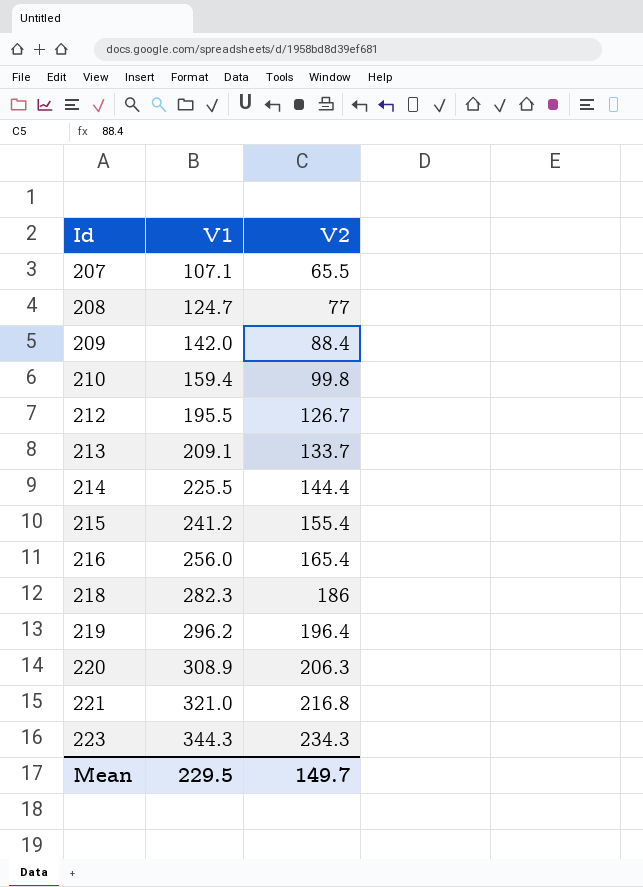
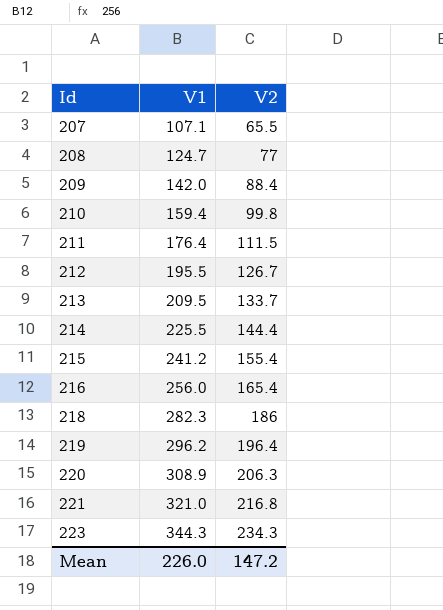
row 211: none -> 176.4 | 111.5
213 | V1: 209.1 -> 209.5
Mean | V1: 229.5 -> 226.0
Mean | V2: 149.7 -> 147.2

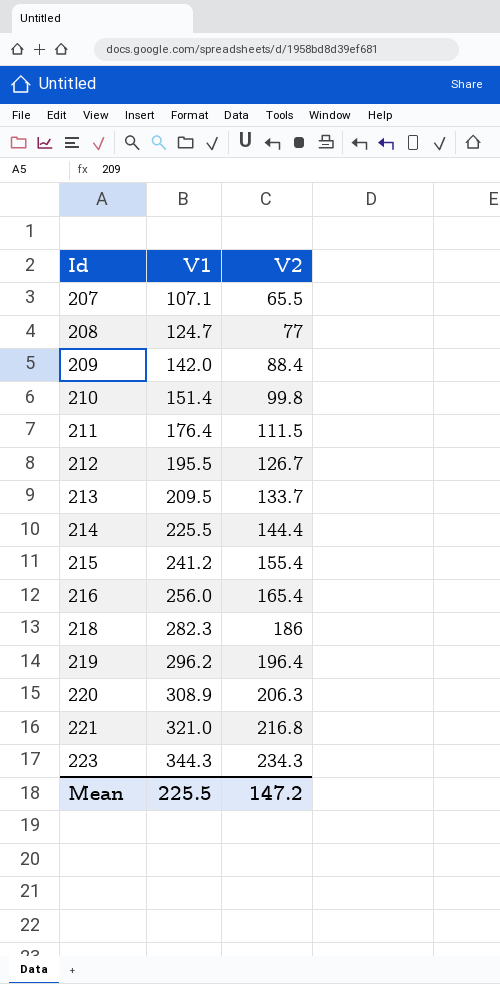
210 | V1: 159.4 -> 151.4
Mean | V1: 226.0 -> 225.5

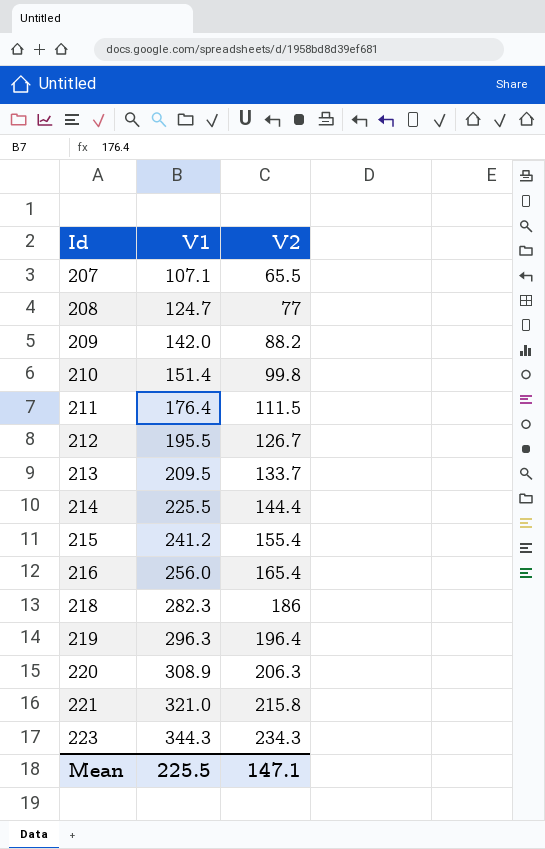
209 | V2: 88.4 -> 88.2
219 | V1: 296.2 -> 296.3
221 | V2: 216.8 -> 215.8
Mean | V2: 147.2 -> 147.1

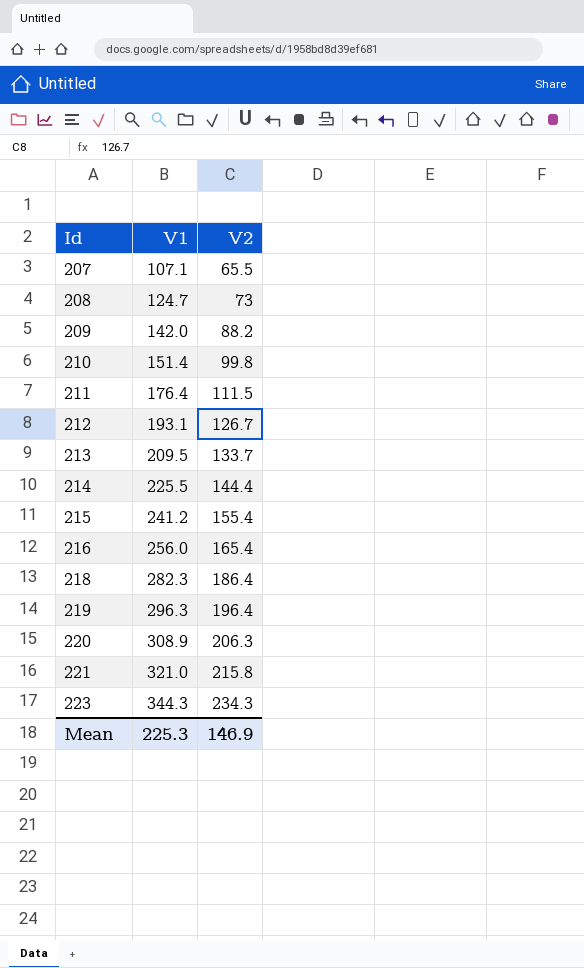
208 | V2: 77 -> 73
212 | V1: 195.5 -> 193.1
218 | V2: 186 -> 186.4
Mean | V1: 225.5 -> 225.3
Mean | V2: 147.1 -> 146.9

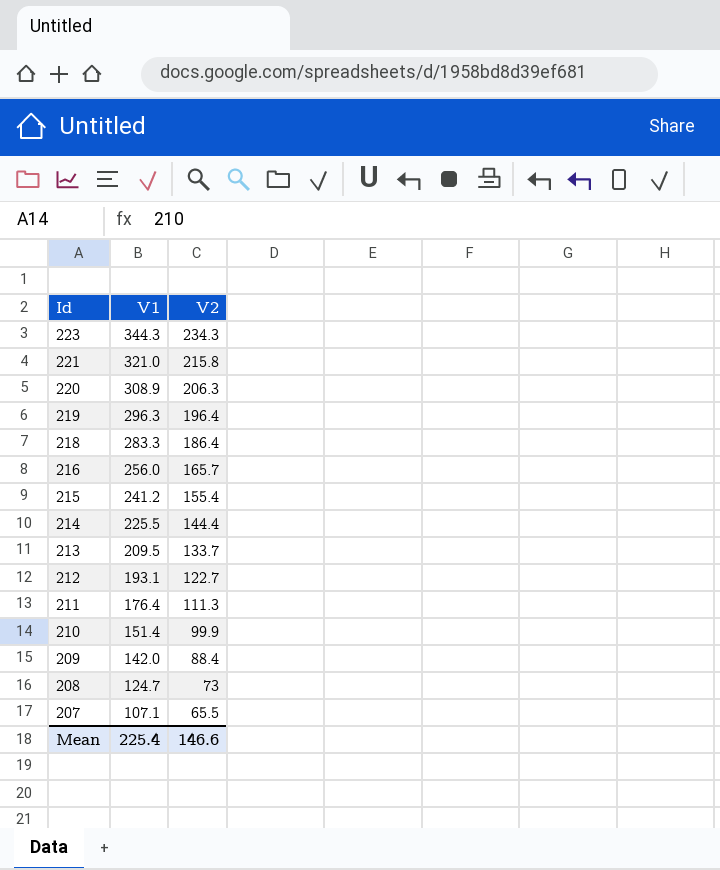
row order: Id ascending -> Id descending
218 | V1: 282.3 -> 283.3
216 | V2: 165.4 -> 165.7
212 | V2: 126.7 -> 122.7
211 | V2: 111.5 -> 111.3
210 | V2: 99.8 -> 99.9
209 | V2: 88.2 -> 88.4
Mean | V1: 225.3 -> 225.4
Mean | V2: 146.9 -> 146.6

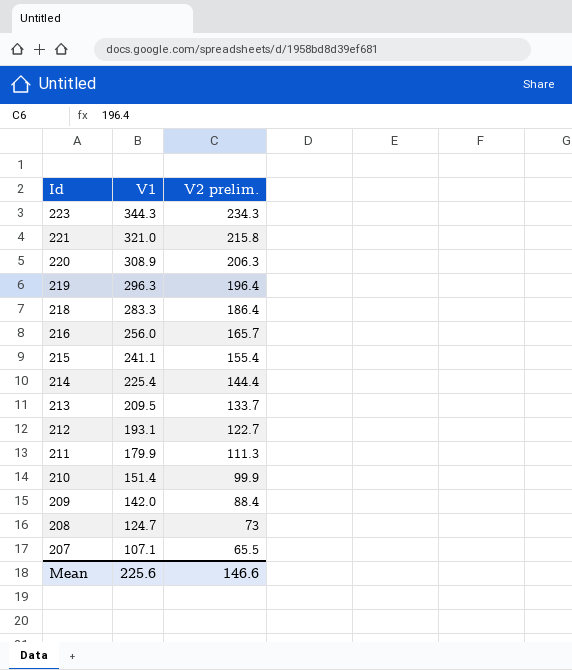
column name: V2 -> V2 prelim.
215 | V1: 241.2 -> 241.1
214 | V1: 225.5 -> 225.4
211 | V1: 176.4 -> 179.9
Mean | V1: 225.4 -> 225.6

